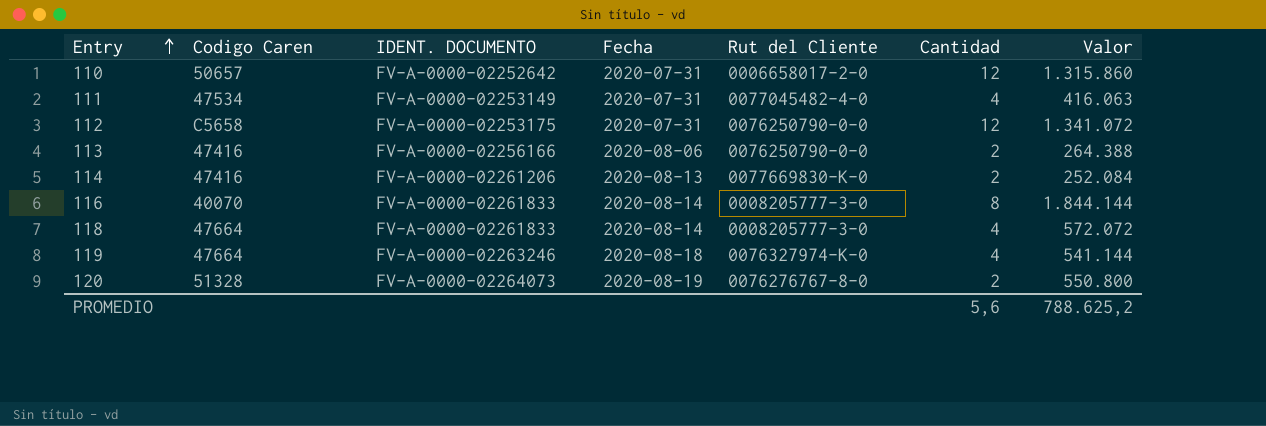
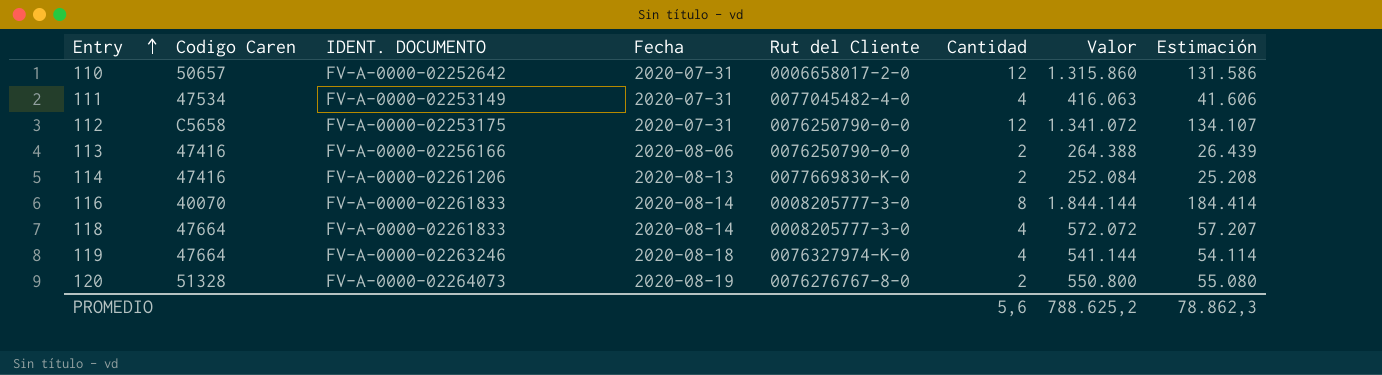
column Estimación | formula: none -> [Valor] * 0,1

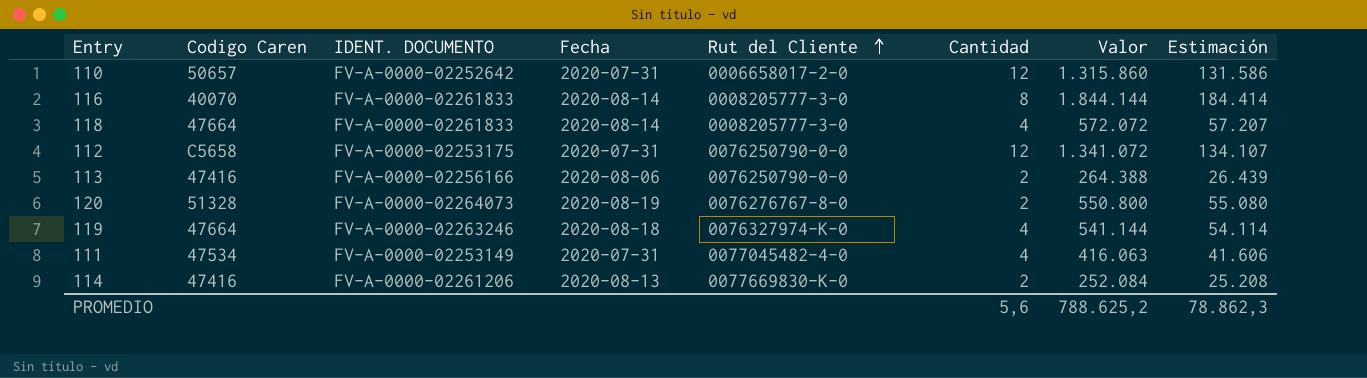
row order: Entry ascending -> Rut del Cliente ascending

